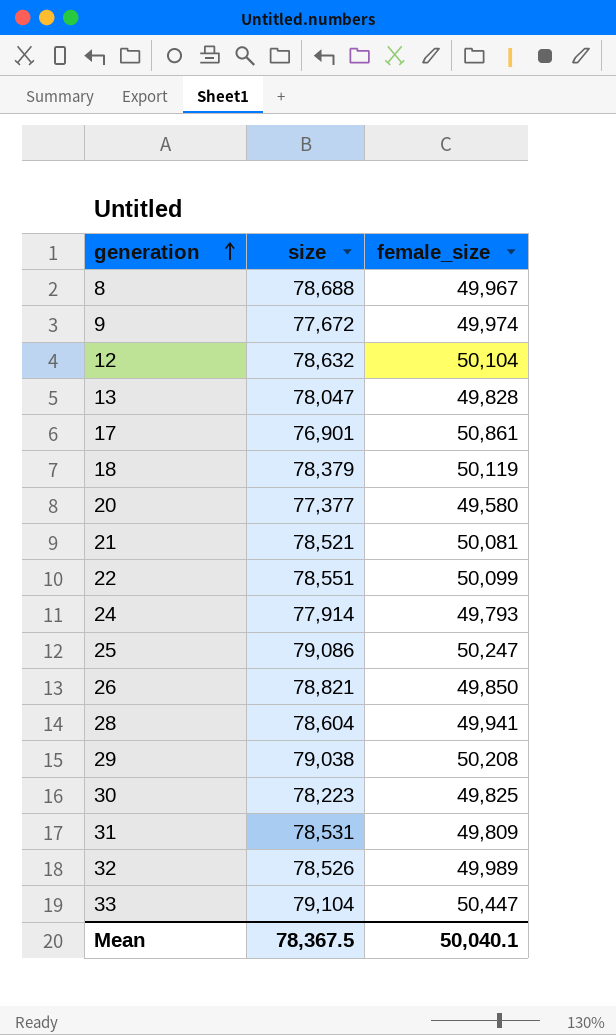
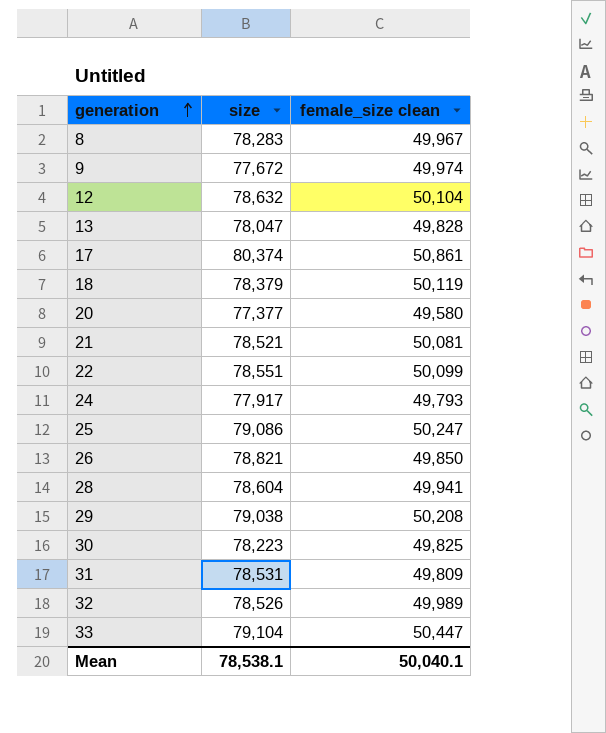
column name: female_size -> female_size clean
8 | size: 78,688 -> 78,283
17 | size: 76,901 -> 80,374
24 | size: 77,914 -> 77,917
Mean | size: 78,367.5 -> 78,538.1

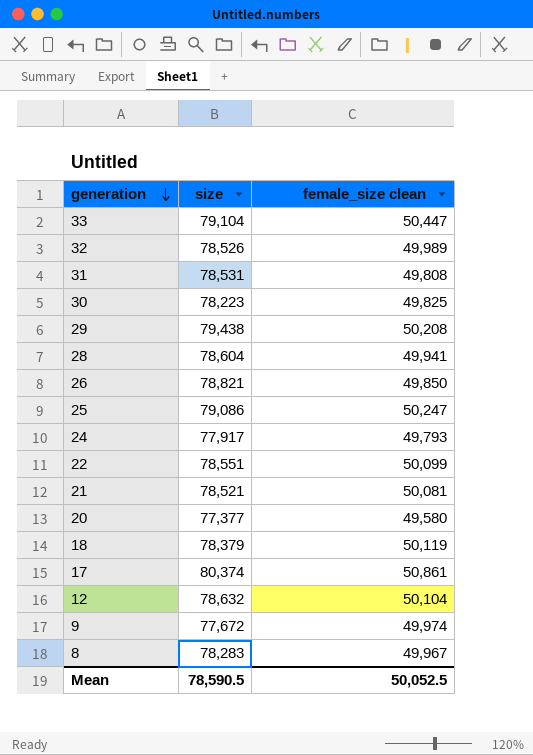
row order: generation ascending -> generation descending
row 13: 78,047 | 49,828 -> none
31 | female_size clean: 49,809 -> 49,808
29 | size: 79,038 -> 79,438
Mean | size: 78,538.1 -> 78,590.5
Mean | female_size clean: 50,040.1 -> 50,052.5

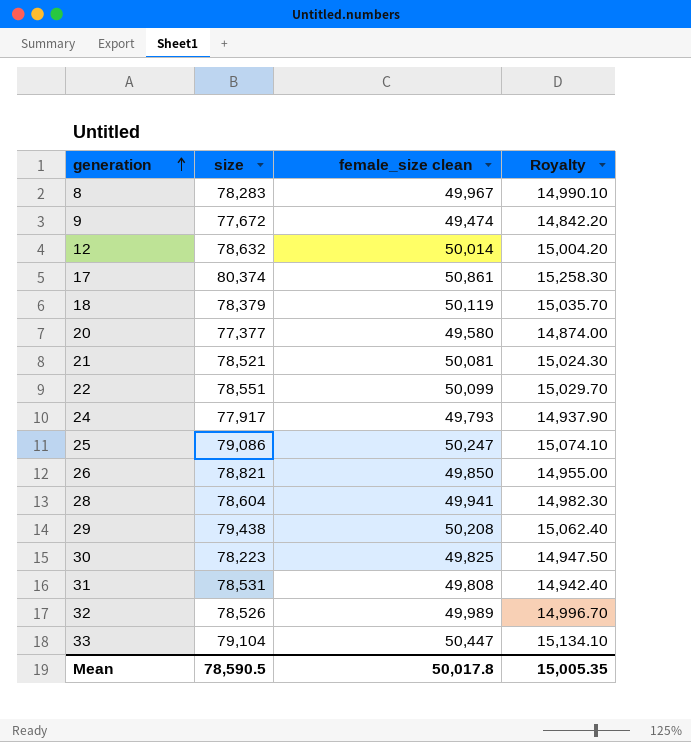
row order: generation descending -> generation ascending
column Royalty | formula: none -> [female_size clean] * 0.3
9 | female_size clean: 49,974 -> 49,474
12 | female_size clean: 50,104 -> 50,014
Mean | female_size clean: 50,052.5 -> 50,017.8

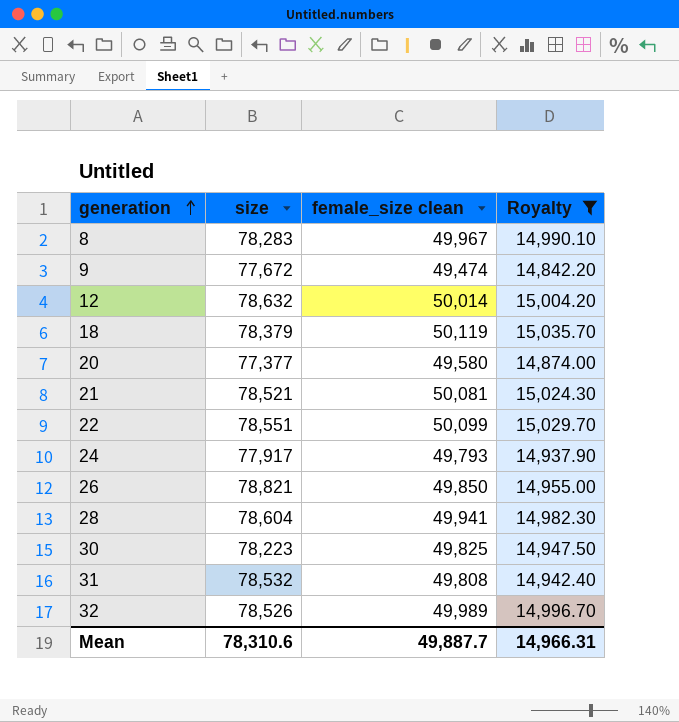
filter: none -> Royalty <= 15,035.70
31 | size: 78,531 -> 78,532
Mean | size: 78,590.5 -> 78,310.6
Mean | female_size clean: 50,017.8 -> 49,887.7
Mean | Royalty: 15,005.35 -> 14,966.31

